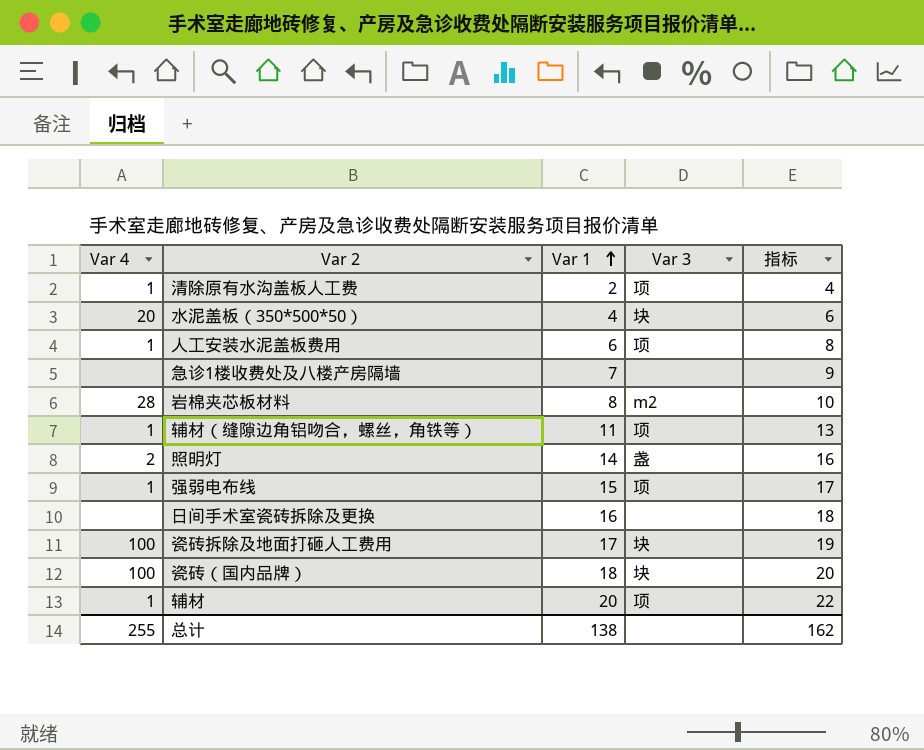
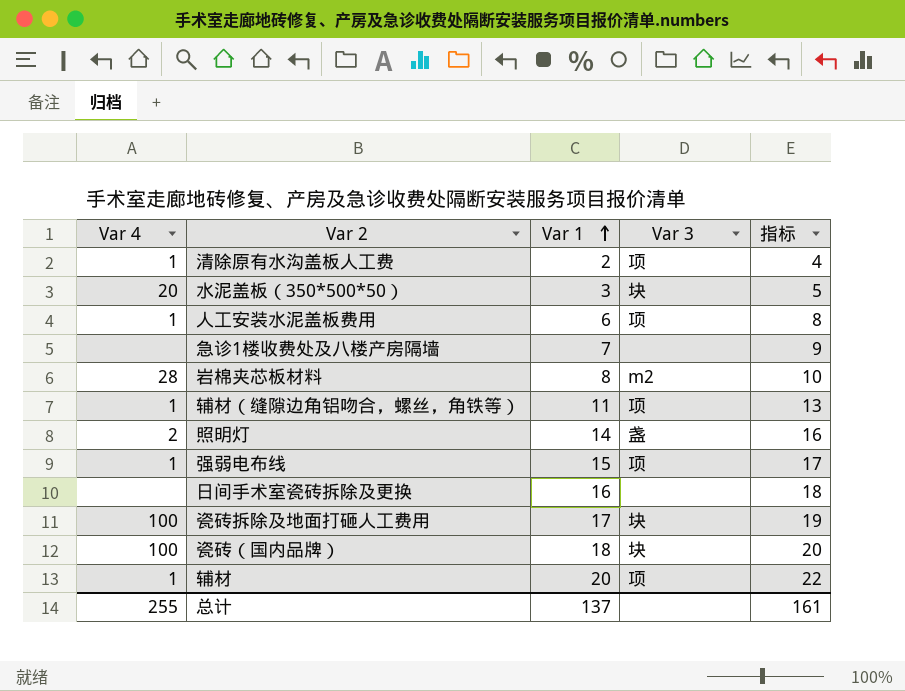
水泥盖板（350*500*50） | Var 1: 4 -> 3
水泥盖板（350*500*50） | 指标: 6 -> 5
总计 | Var 1: 138 -> 137
总计 | 指标: 162 -> 161

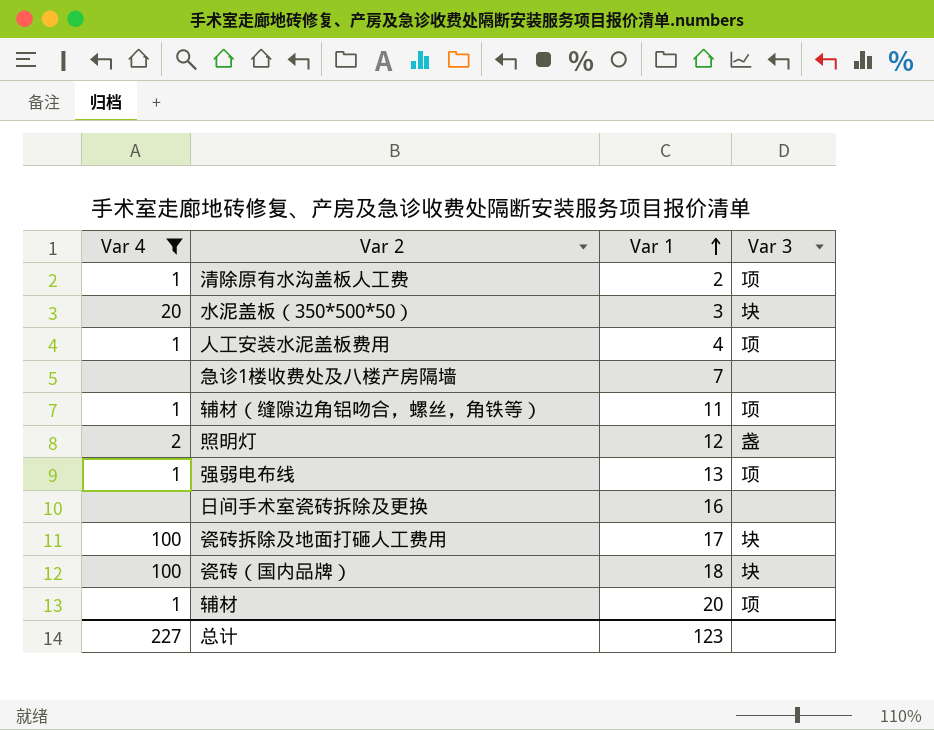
filter: none -> Var 4 != 28
column 指标 | formula: [Var 1] + 2 -> none
人工安装水泥盖板费用 | Var 1: 6 -> 4
照明灯 | Var 1: 14 -> 12
强弱电布线 | Var 1: 15 -> 13
总计 | Var 4: 255 -> 227
总计 | Var 1: 137 -> 123

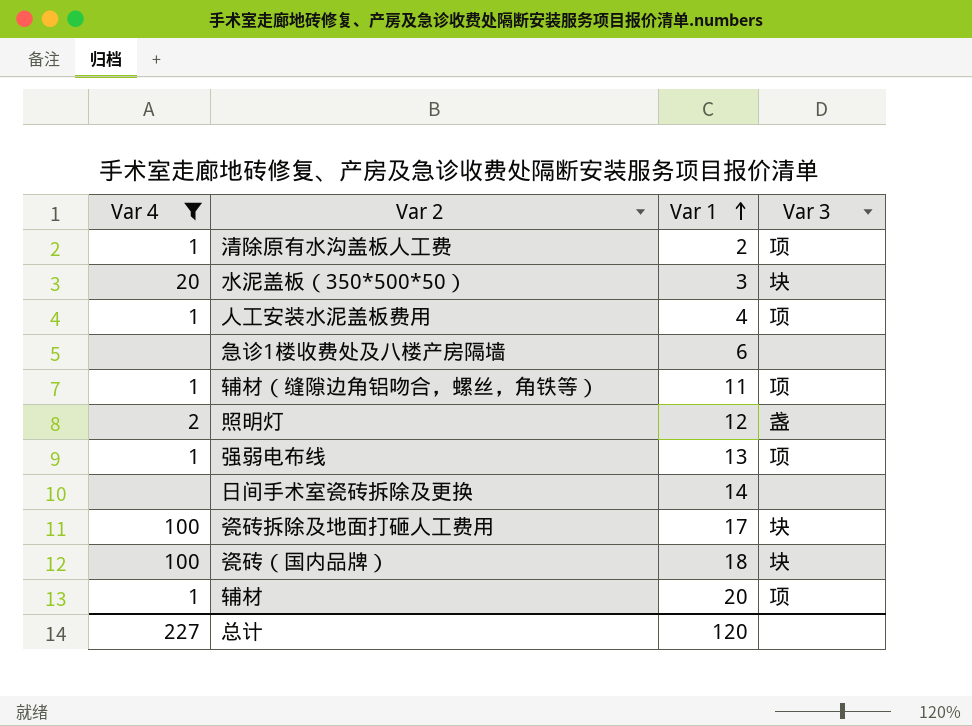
急诊1楼收费处及八楼产房隔墙 | Var 1: 7 -> 6
日间手术室瓷砖拆除及更换 | Var 1: 16 -> 14
总计 | Var 1: 123 -> 120

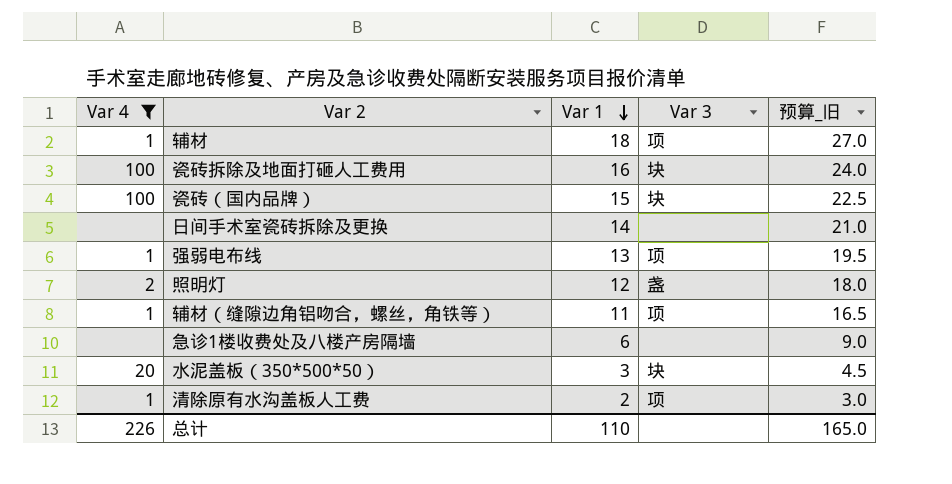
row order: Var 1 ascending -> Var 1 descending
column 预算_旧 | formula: none -> [Var 1] * 1.5
row 人工安装水泥盖板费用: 1 | 4 | 项 -> none
辅材 | Var 1: 20 -> 18
瓷砖拆除及地面打砸人工费用 | Var 1: 17 -> 16
瓷砖（国内品牌） | Var 1: 18 -> 15
总计 | Var 4: 227 -> 226
总计 | Var 1: 120 -> 110

